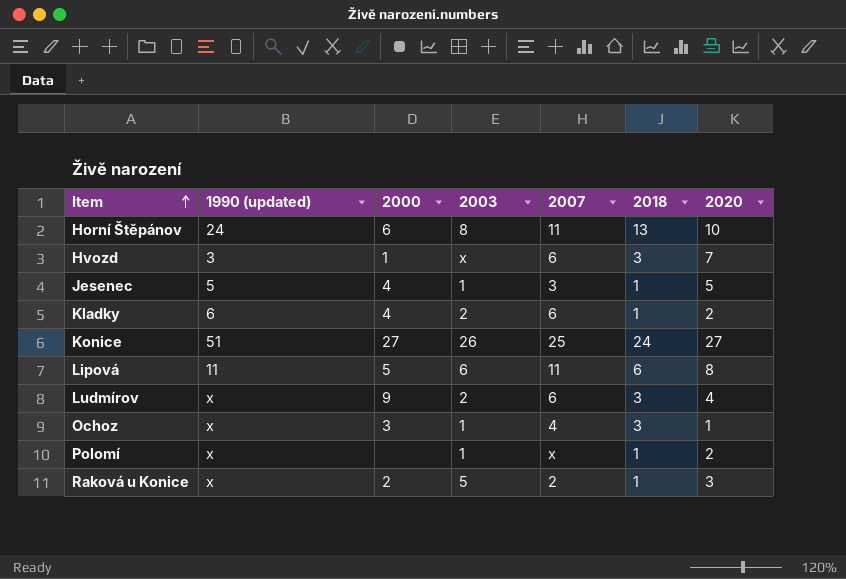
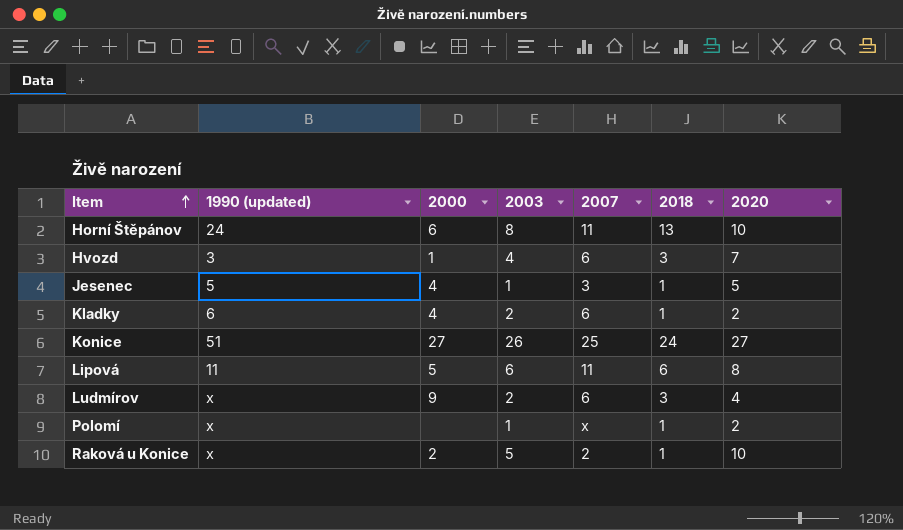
row Ochoz: x | 3 | 1 | 4 | 3 | 1 -> none
Hvozd | 2003: x -> 4
Raková u Konice | 2020: 3 -> 10

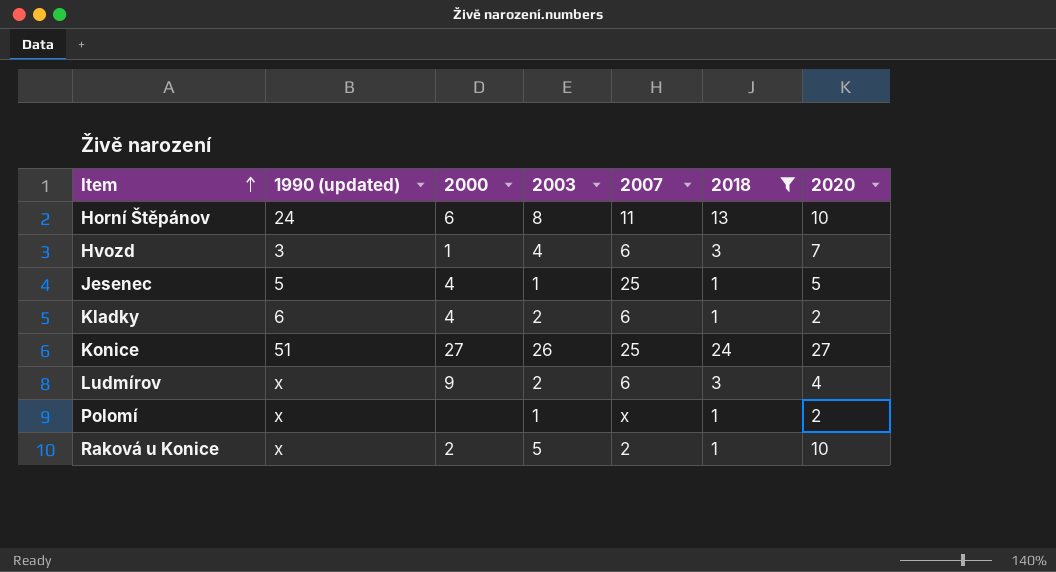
filter: none -> 2018 != 6
Jesenec | 2007: 3 -> 25

